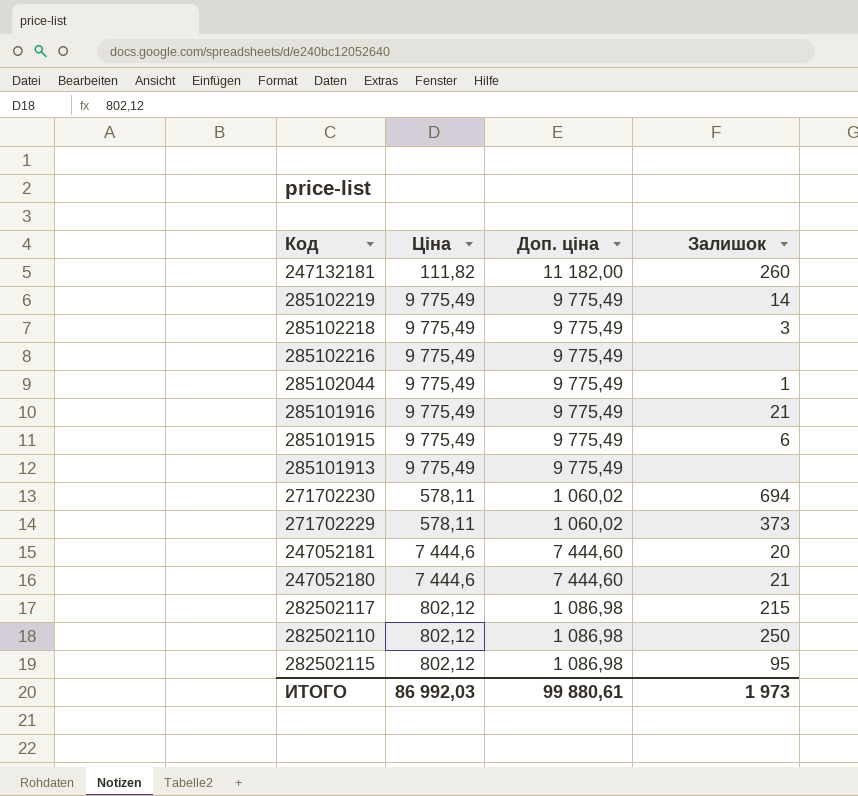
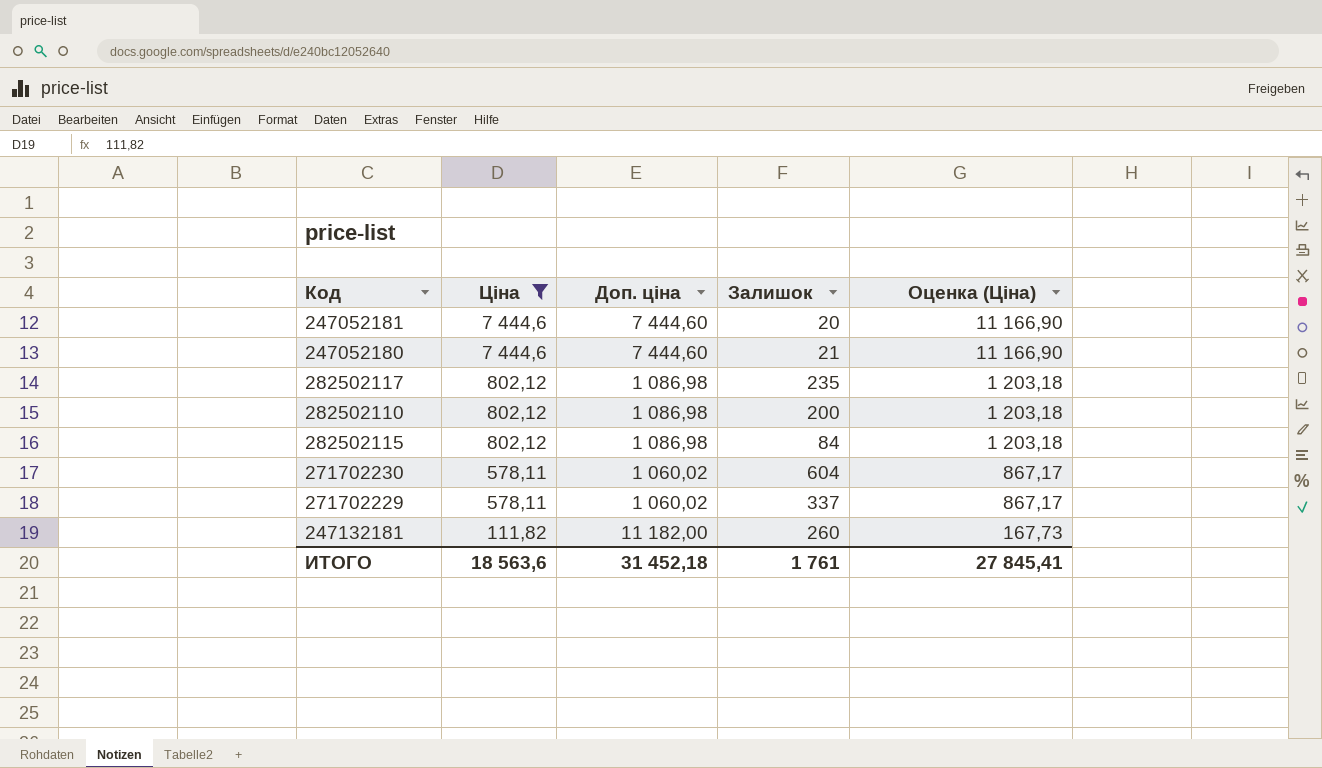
filter: none -> Ціна != 9 775,49
row order: none -> Ціна descending
column Оценка (Ціна) | formula: none -> [Ціна] * 1,5
282502117 | Залишок: 215 -> 235
282502110 | Залишок: 250 -> 200
282502115 | Залишок: 95 -> 84
271702230 | Залишок: 694 -> 604
271702229 | Залишок: 373 -> 337
ИТОГО | Ціна: 86 992,03 -> 18 563,6
ИТОГО | Доп. ціна: 99 880,61 -> 31 452,18
ИТОГО | Залишок: 1 973 -> 1 761

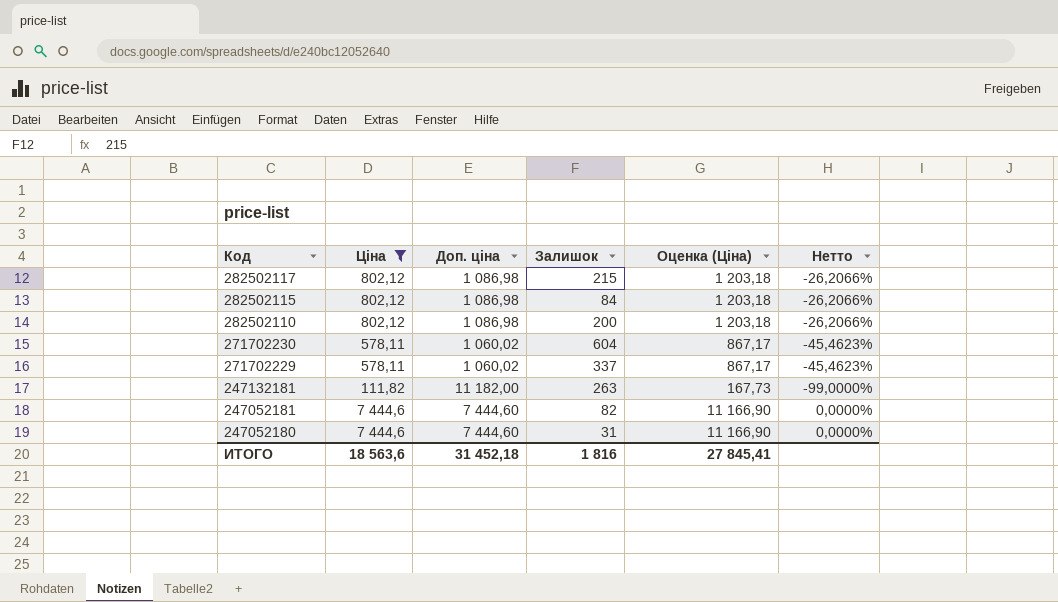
row order: Ціна descending -> Код descending
column Нетто | formula: none -> ([Ціна] - [Доп. ціна]) / [Доп. ціна]
282502117 | Залишок: 235 -> 215
247132181 | Залишок: 260 -> 263
247052181 | Залишок: 20 -> 82
247052180 | Залишок: 21 -> 31
ИТОГО | Залишок: 1 761 -> 1 816

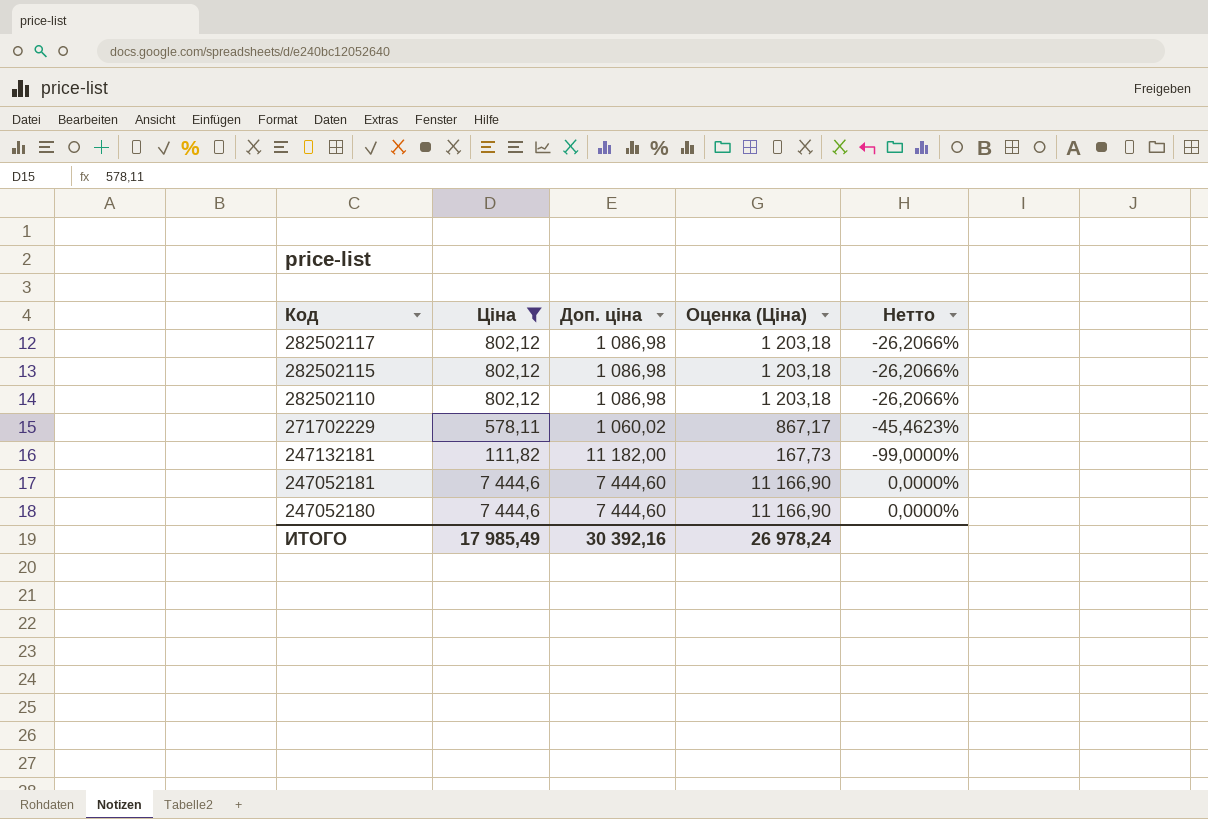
column Залишок | position: 4 -> none
row 271702230: 578,11 | 1 060,02 | 604 | 867,17 | -45,4623% -> none
ИТОГО | Ціна: 18 563,6 -> 17 985,49
ИТОГО | Доп. ціна: 31 452,18 -> 30 392,16
ИТОГО | Оценка (Ціна): 27 845,41 -> 26 978,24

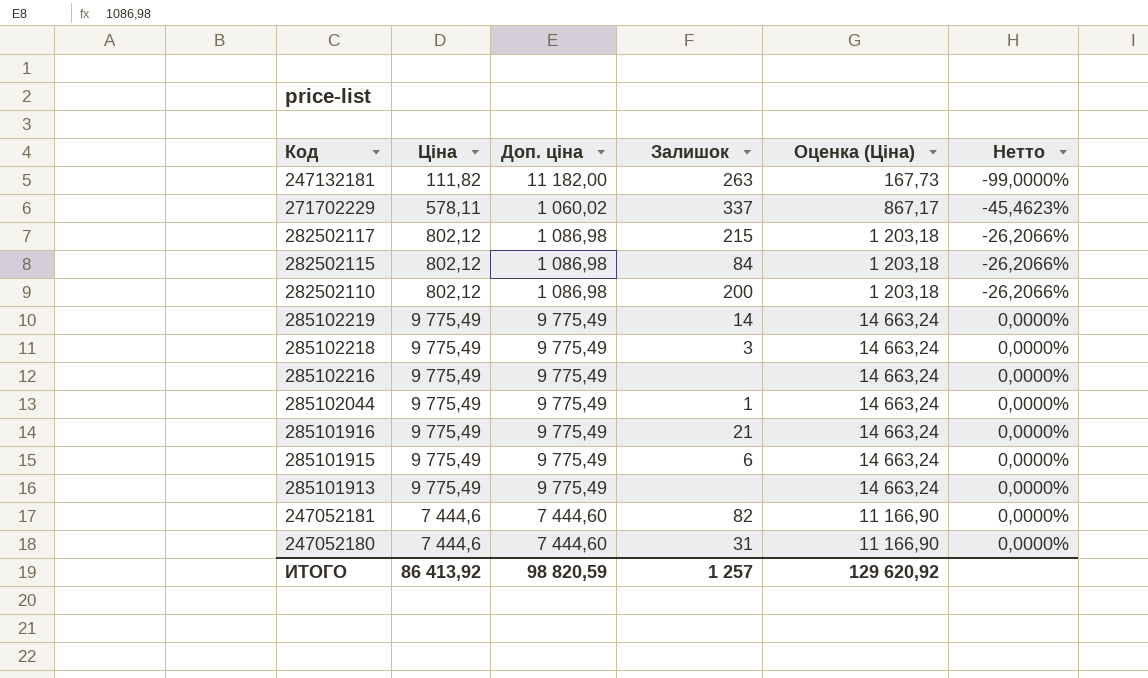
filter: Ціна != 9 775,49 -> none
row order: Код descending -> Нетто ascending
column Залишок | position: none -> 4
ИТОГО | Ціна: 17 985,49 -> 86 413,92
ИТОГО | Доп. ціна: 30 392,16 -> 98 820,59
ИТОГО | Оценка (Ціна): 26 978,24 -> 129 620,92

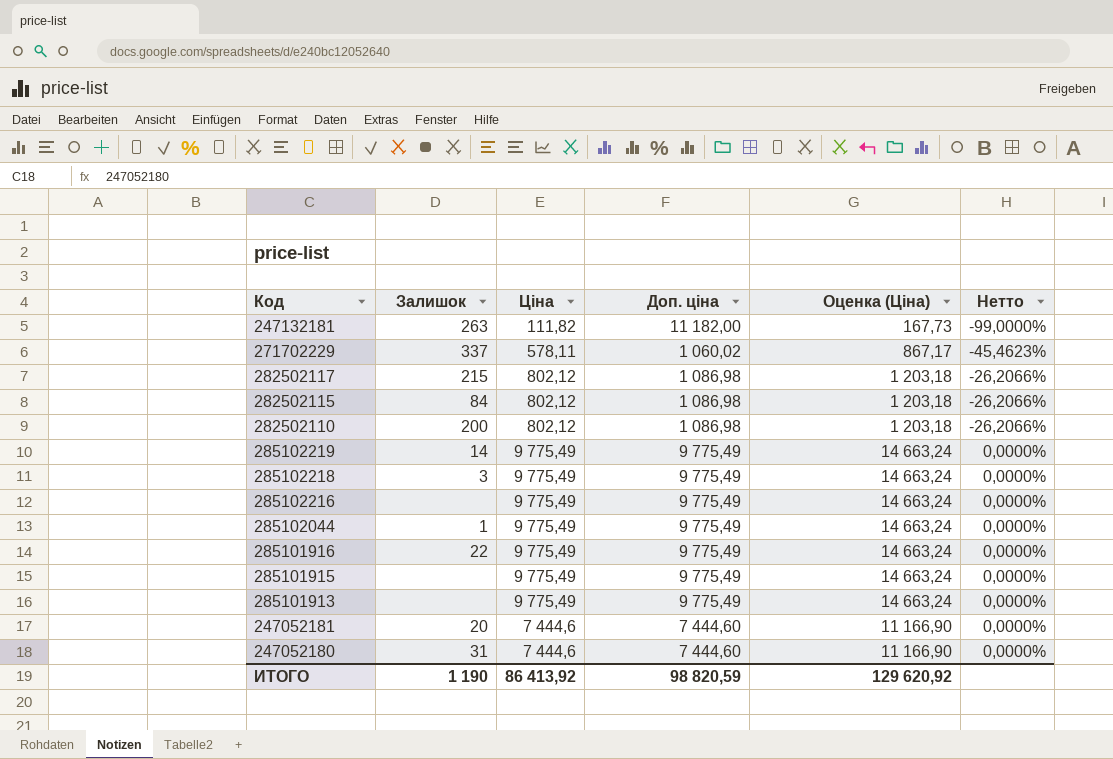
column Залишок | position: 4 -> 2
285101916 | Залишок: 21 -> 22
285101915 | Залишок: 6 -> none
247052181 | Залишок: 82 -> 20
ИТОГО | Залишок: 1 257 -> 1 190

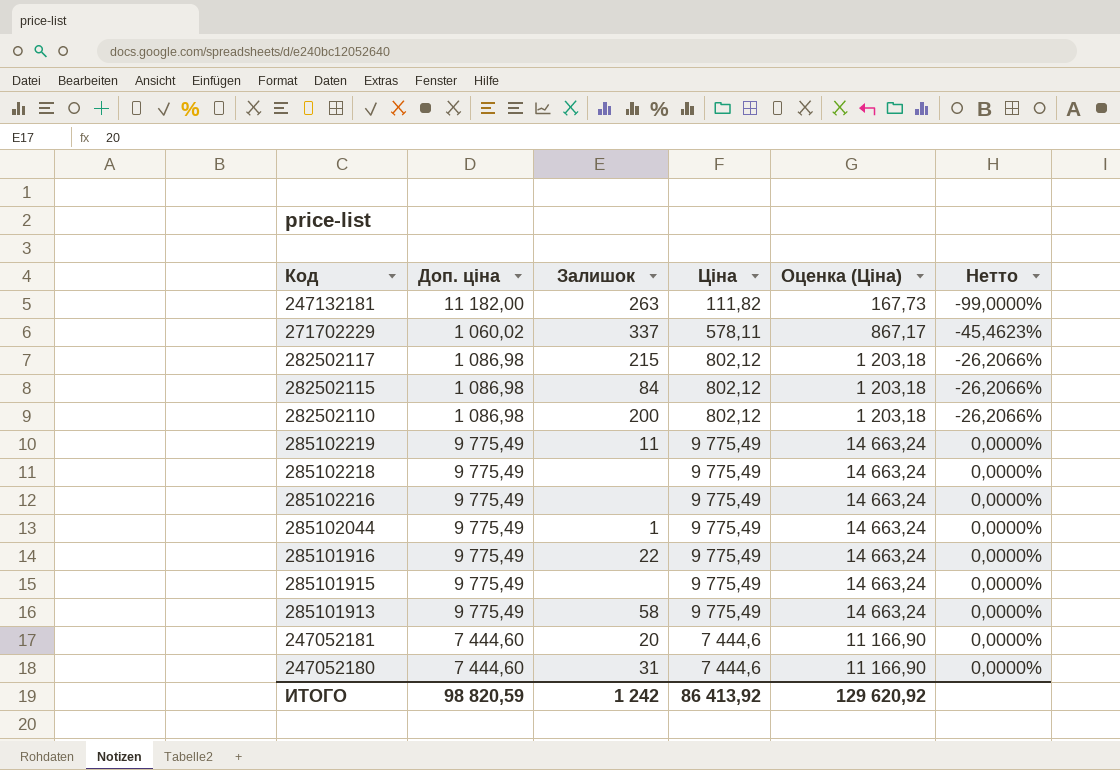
column Доп. ціна | position: 4 -> 2
285102219 | Залишок: 14 -> 11
285102218 | Залишок: 3 -> none
285101913 | Залишок: none -> 58
ИТОГО | Залишок: 1 190 -> 1 242

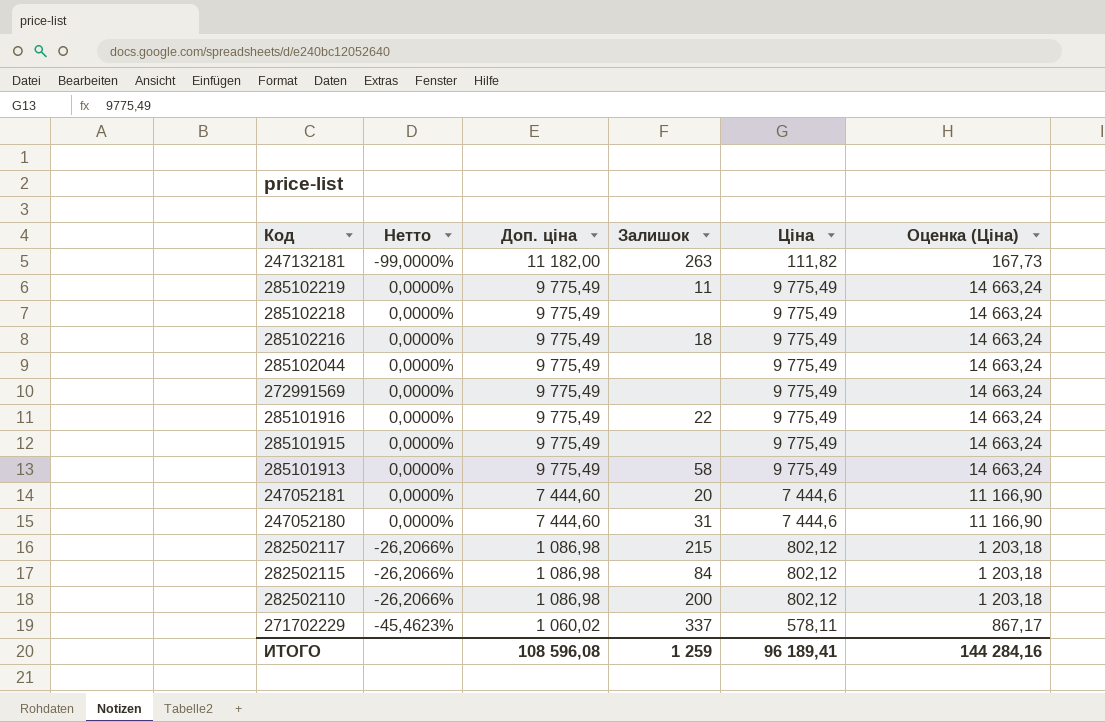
row order: Нетто ascending -> Доп. ціна descending
column Нетто | position: 6 -> 2
285102216 | Залишок: none -> 18
285102044 | Залишок: 1 -> none
row 272991569: none -> 0,0000% | 9 775,49 | none | 9 775,49 | 14 663,24
ИТОГО | Доп. ціна: 98 820,59 -> 108 596,08
ИТОГО | Залишок: 1 242 -> 1 259
ИТОГО | Ціна: 86 413,92 -> 96 189,41
ИТОГО | Оценка (Ціна): 129 620,92 -> 144 284,16

